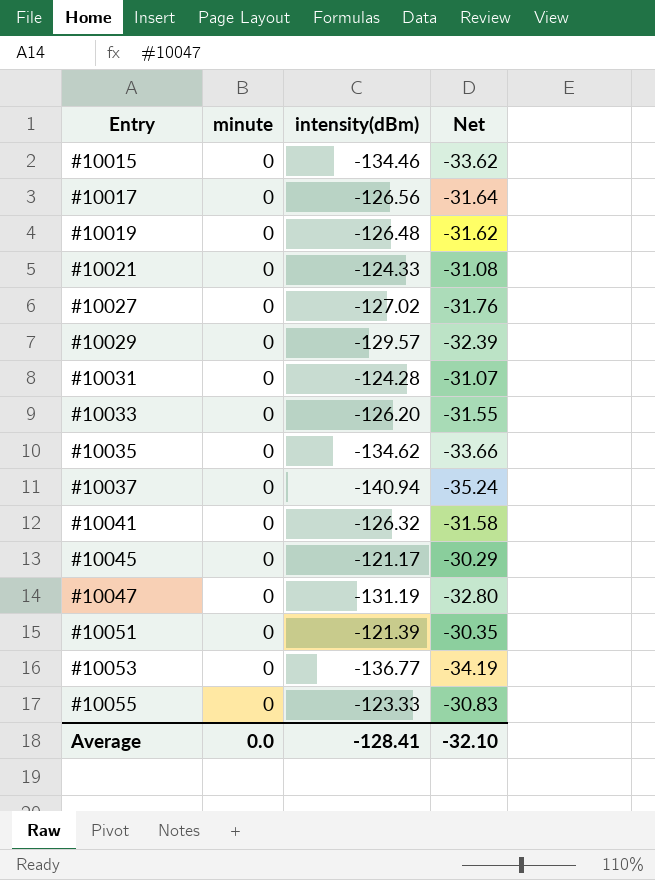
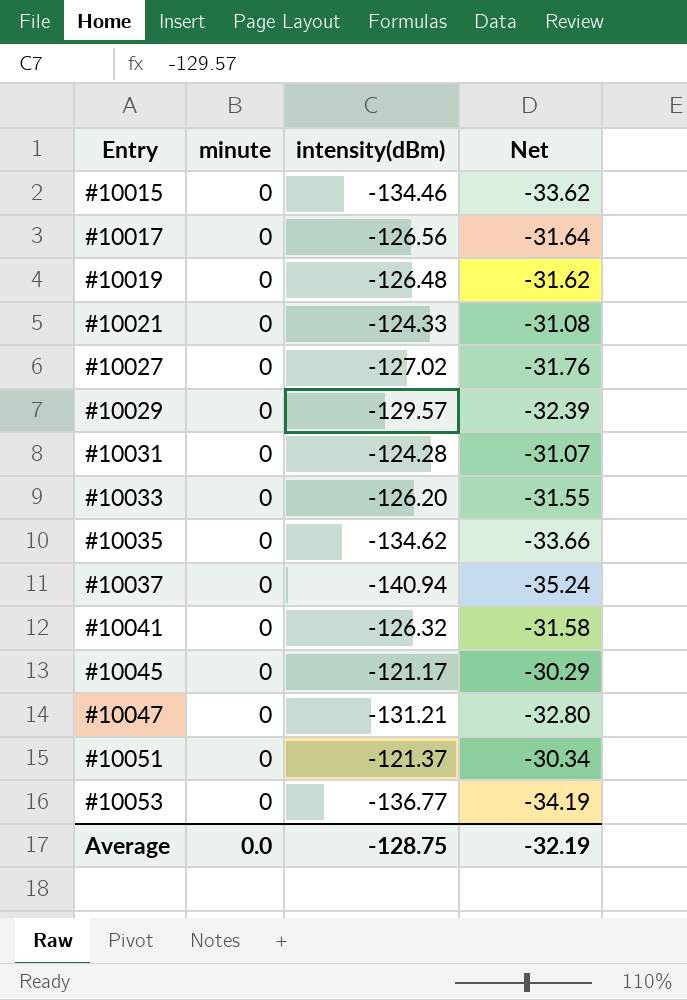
row #10055: 0 | -123.33 | -30.83 -> none
#10047 | intensity(dBm): -131.19 -> -131.21
#10051 | intensity(dBm): -121.39 -> -121.37
#10051 | Net: -30.35 -> -30.34
Average | intensity(dBm): -128.41 -> -128.75
Average | Net: -32.10 -> -32.19

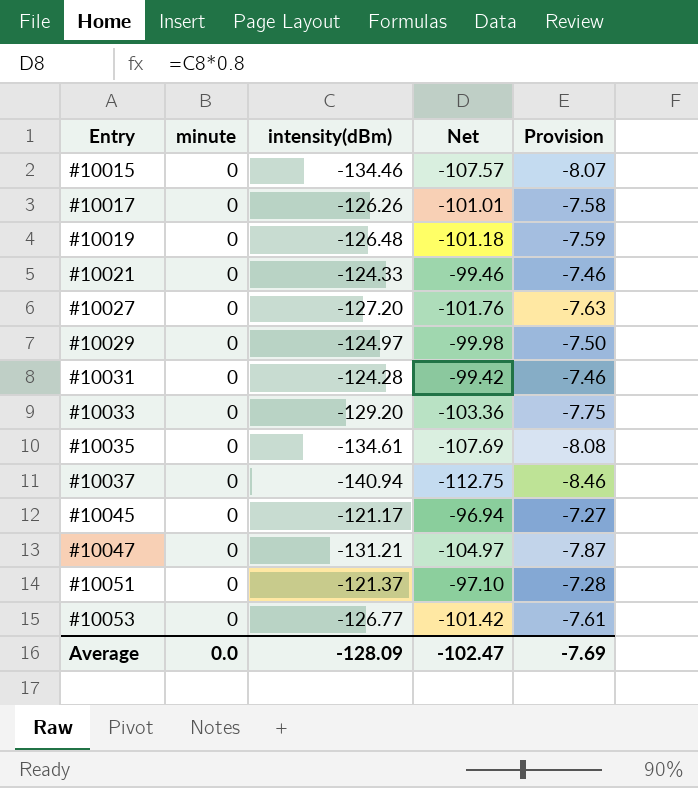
column Net | formula: [intensity(dBm)] * 0.25 -> [intensity(dBm)] * 0.8
column Provision | formula: none -> [intensity(dBm)] * 0.06
row #10041: 0 | -126.32 | -31.58 -> none
#10017 | intensity(dBm): -126.56 -> -126.26
#10027 | intensity(dBm): -127.02 -> -127.20
#10029 | intensity(dBm): -129.57 -> -124.97
#10033 | intensity(dBm): -126.20 -> -129.20
#10035 | intensity(dBm): -134.62 -> -134.61
#10053 | intensity(dBm): -136.77 -> -126.77
Average | intensity(dBm): -128.75 -> -128.09
Average | Net: -32.19 -> -102.47

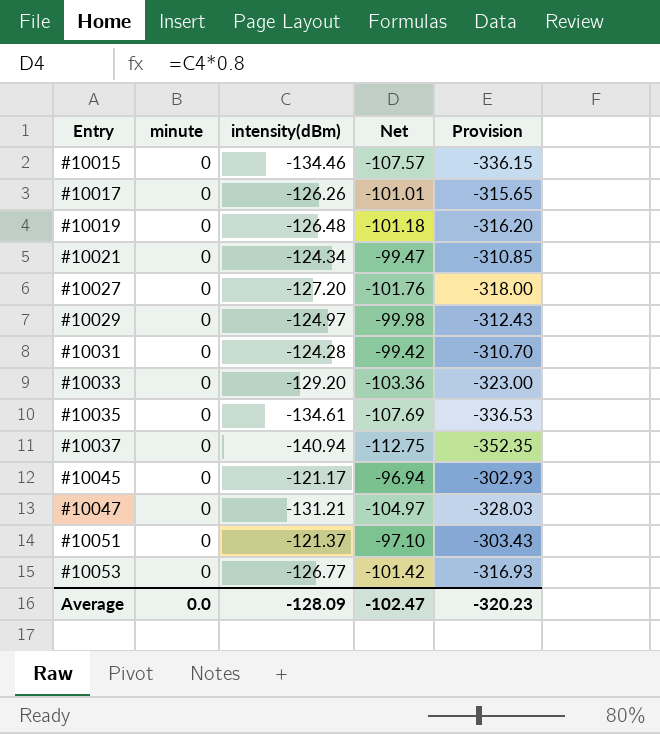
column Provision | formula: [intensity(dBm)] * 0.06 -> [intensity(dBm)] * 2.5
#10021 | intensity(dBm): -124.33 -> -124.34
#10021 | Net: -99.46 -> -99.47
Average | Provision: -7.69 -> -320.23

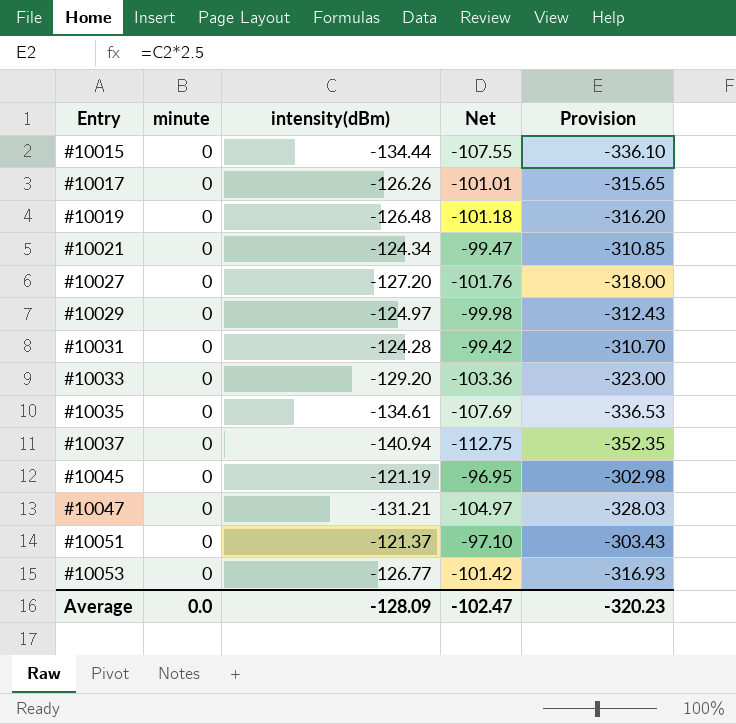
#10015 | intensity(dBm): -134.46 -> -134.44
#10015 | Net: -107.57 -> -107.55
#10015 | Provision: -336.15 -> -336.10
#10045 | intensity(dBm): -121.17 -> -121.19
#10045 | Net: -96.94 -> -96.95
#10045 | Provision: -302.93 -> -302.98

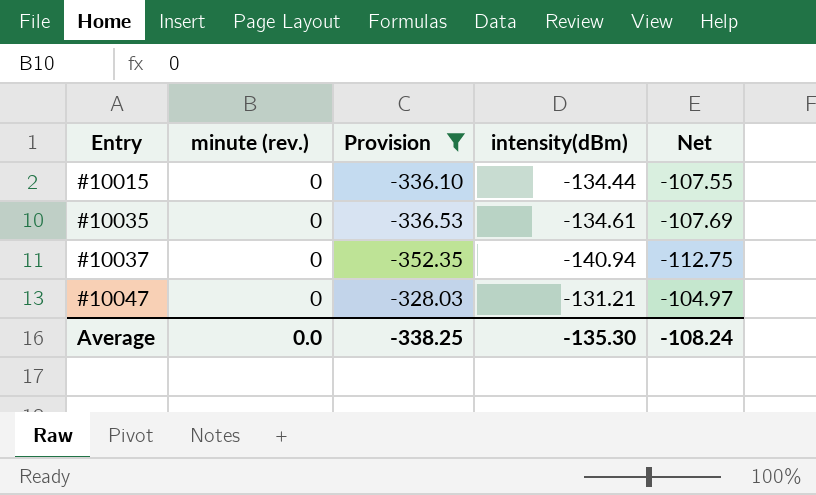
filter: none -> Provision <= -328.03
column name: minute -> minute (rev.)
column Provision | position: 5 -> 3
Average | Provision: -320.23 -> -338.25
Average | intensity(dBm): -128.09 -> -135.30
Average | Net: -102.47 -> -108.24

